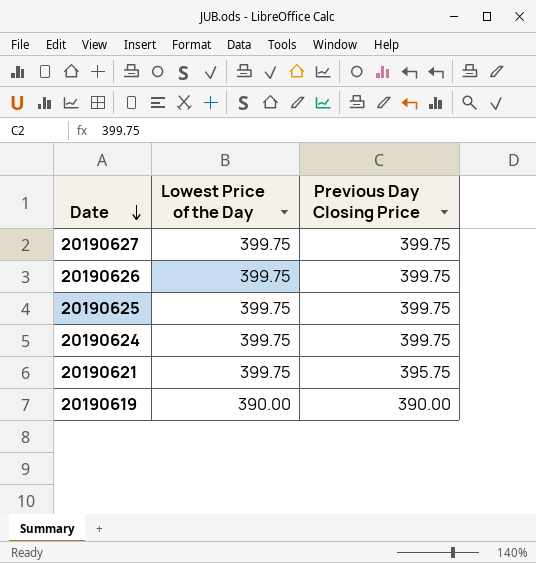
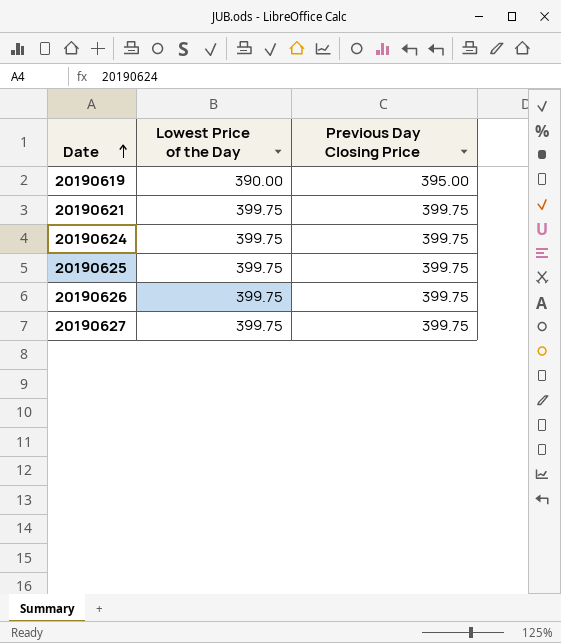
row order: Date descending -> Date ascending
20190619 | Previous Day Closing Price: 390.00 -> 395.00
20190621 | Previous Day Closing Price: 395.75 -> 399.75

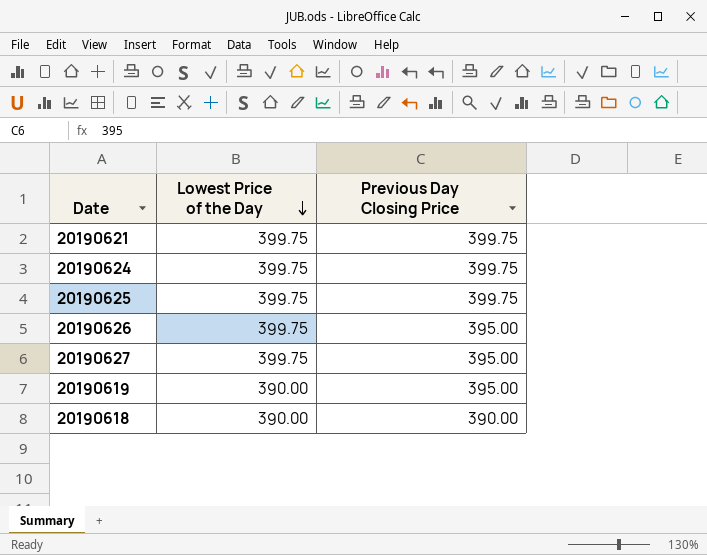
row order: Date ascending -> Lowest Price of the Day descending
20190626 | Previous Day Closing Price: 399.75 -> 395.00
20190627 | Previous Day Closing Price: 399.75 -> 395.00
row 20190618: none -> 390.00 | 390.00

